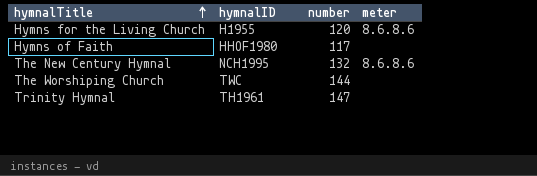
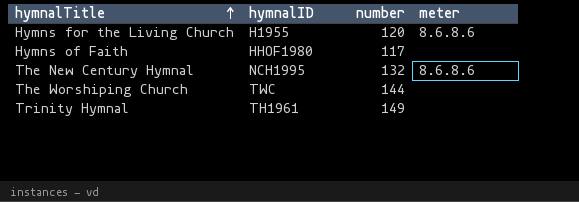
Trinity Hymnal | number: 147 -> 149

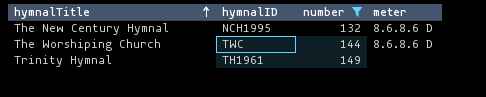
filter: none -> number >= 132
The New Century Hymnal | meter: 8.6.8.6 -> 8.6.8.6 D
The Worshiping Church | meter: none -> 8.6.8.6 D

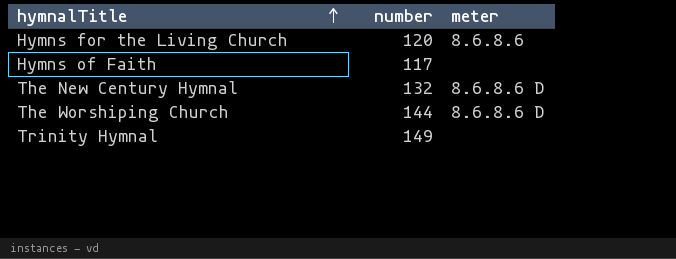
filter: number >= 132 -> none
column hymnalID | position: 2 -> none

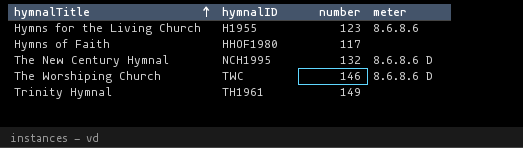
column hymnalID | position: none -> 2
Hymns for the Living Church | number: 120 -> 123
The Worshiping Church | number: 144 -> 146

